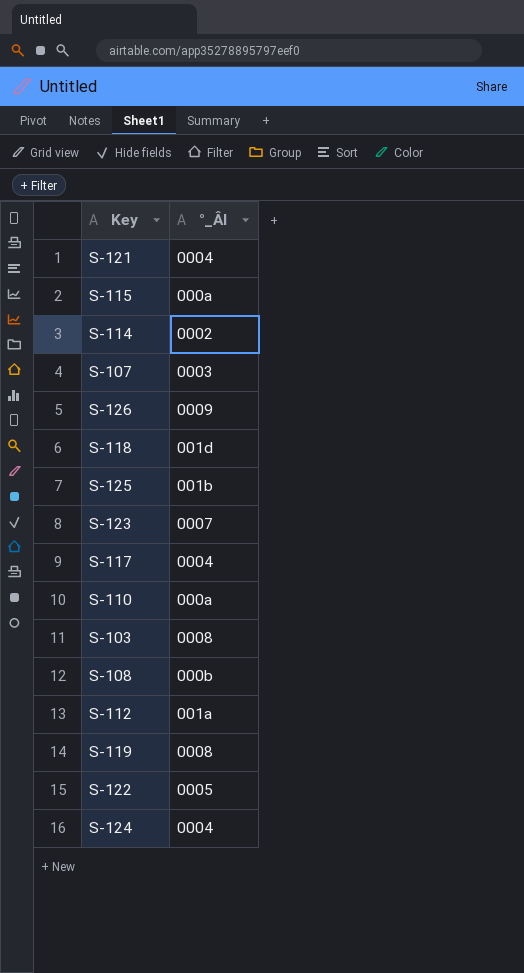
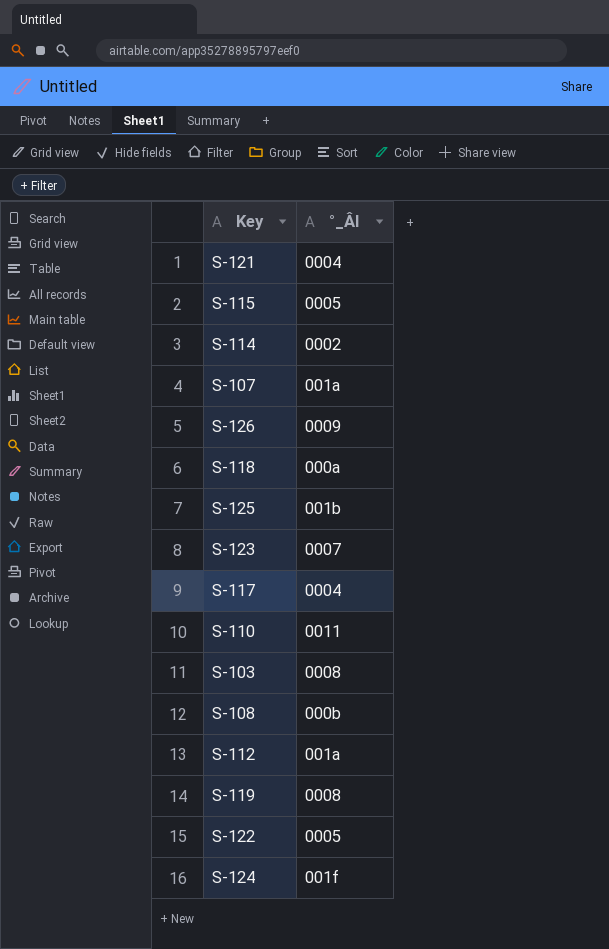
S-115 | °_ÂI: 000a -> 0005
S-107 | °_ÂI: 0003 -> 001a
S-118 | °_ÂI: 001d -> 000a
S-110 | °_ÂI: 000a -> 0011
S-124 | °_ÂI: 0004 -> 001f

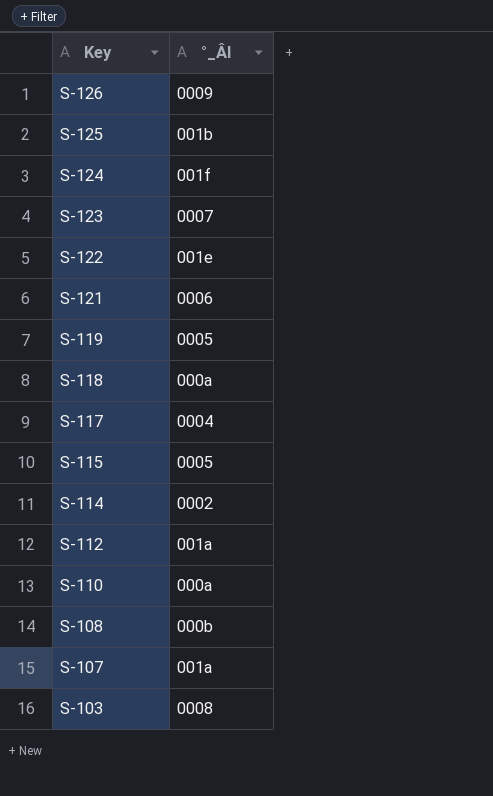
row order: none -> Key descending
S-122 | °_ÂI: 0005 -> 001e
S-121 | °_ÂI: 0004 -> 0006
S-119 | °_ÂI: 0008 -> 0005
S-110 | °_ÂI: 0011 -> 000a

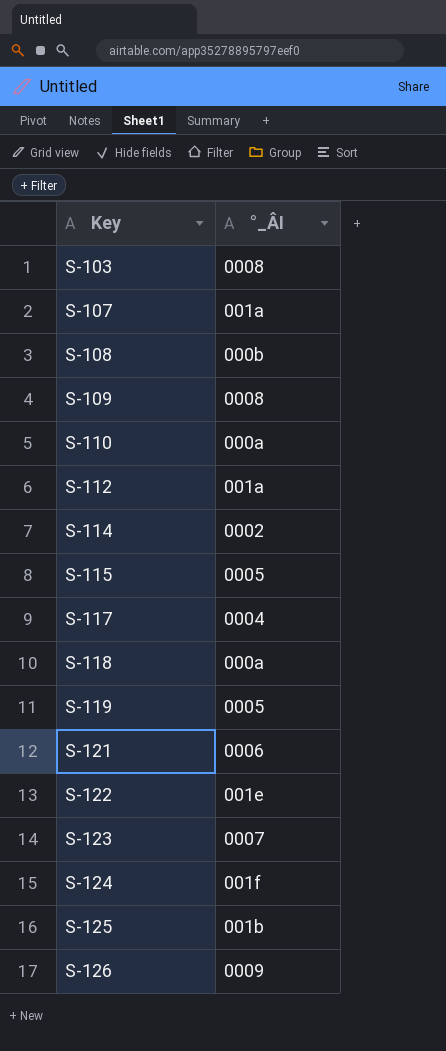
row order: Key descending -> Key ascending
row S-109: none -> 0008

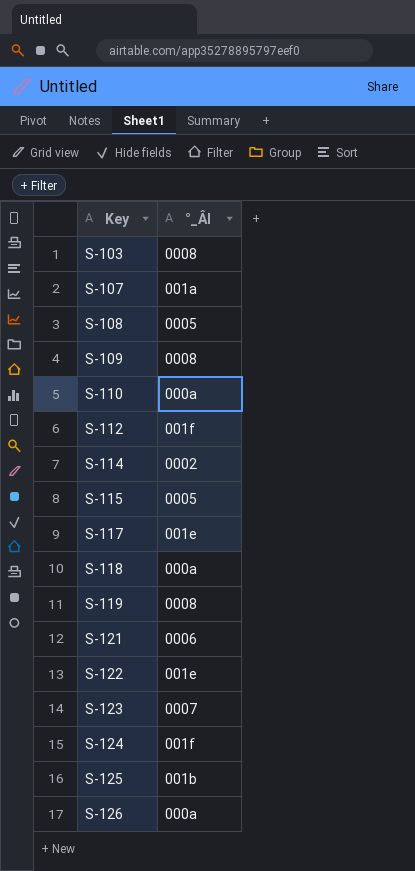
S-108 | °_ÂI: 000b -> 0005
S-112 | °_ÂI: 001a -> 001f
S-117 | °_ÂI: 0004 -> 001e
S-119 | °_ÂI: 0005 -> 0008
S-126 | °_ÂI: 0009 -> 000a

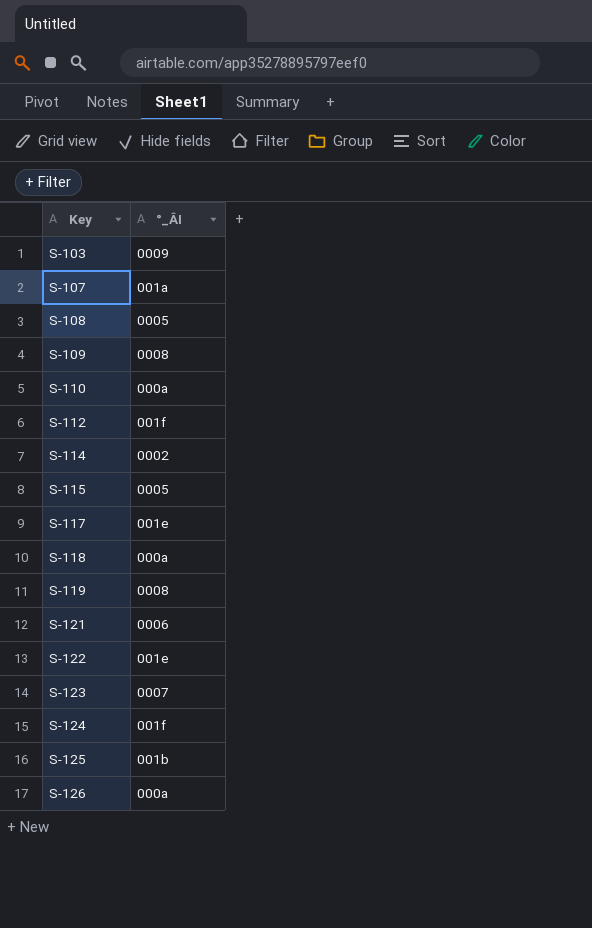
S-103 | °_ÂI: 0008 -> 0009

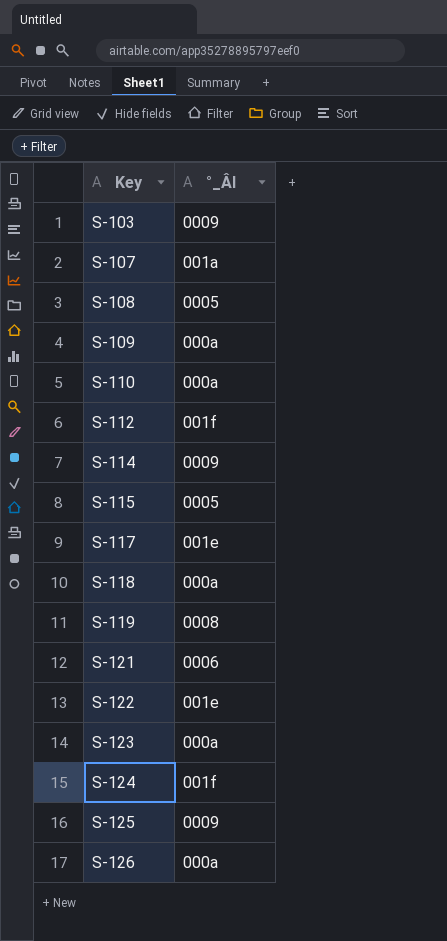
S-109 | °_ÂI: 0008 -> 000a
S-114 | °_ÂI: 0002 -> 0009
S-123 | °_ÂI: 0007 -> 000a
S-125 | °_ÂI: 001b -> 0009

